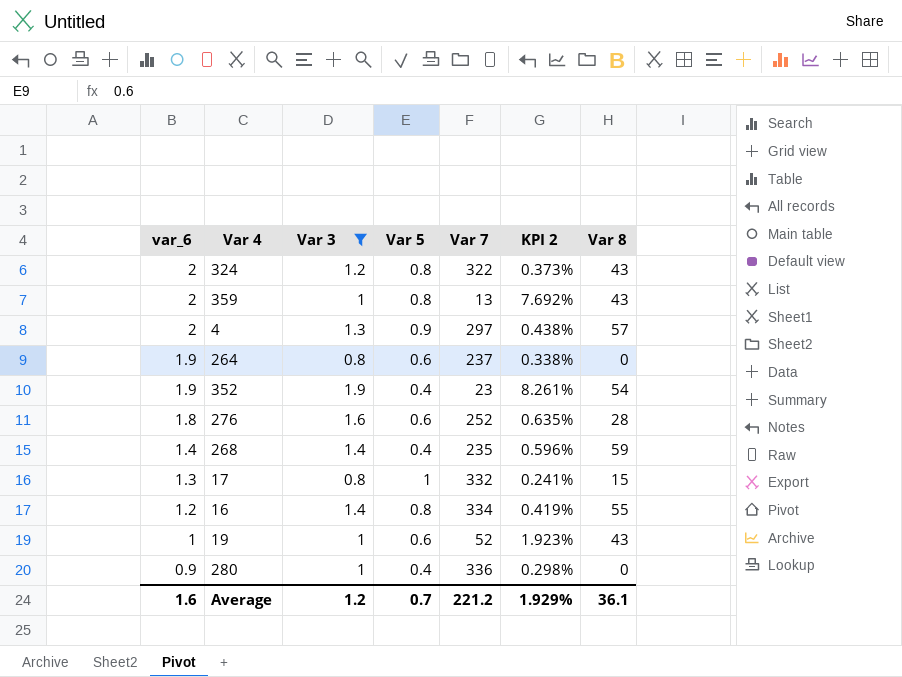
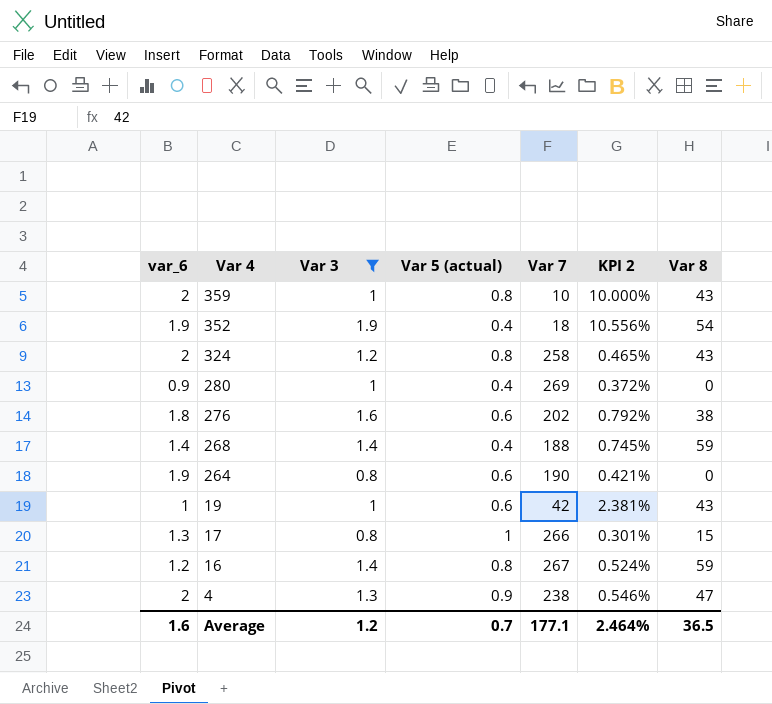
row order: var_6 descending -> Var 4 descending
column name: Var 5 -> Var 5 (actual)
359 | Var 7: 13 -> 10
359 | KPI 2: 7.692% -> 10.000%
352 | Var 7: 23 -> 18
352 | KPI 2: 8.261% -> 10.556%
324 | Var 7: 322 -> 258
324 | KPI 2: 0.373% -> 0.465%
280 | Var 7: 336 -> 269
280 | KPI 2: 0.298% -> 0.372%
276 | Var 7: 252 -> 202
276 | KPI 2: 0.635% -> 0.792%
276 | Var 8: 28 -> 38
268 | Var 7: 235 -> 188
268 | KPI 2: 0.596% -> 0.745%
264 | Var 7: 237 -> 190
264 | KPI 2: 0.338% -> 0.421%
19 | Var 7: 52 -> 42
19 | KPI 2: 1.923% -> 2.381%
17 | Var 7: 332 -> 266
17 | KPI 2: 0.241% -> 0.301%
16 | Var 7: 334 -> 267
16 | KPI 2: 0.419% -> 0.524%
16 | Var 8: 55 -> 59
4 | Var 7: 297 -> 238
4 | KPI 2: 0.438% -> 0.546%
4 | Var 8: 57 -> 47
Average | Var 7: 221.2 -> 177.1
Average | KPI 2: 1.929% -> 2.464%
Average | Var 8: 36.1 -> 36.5

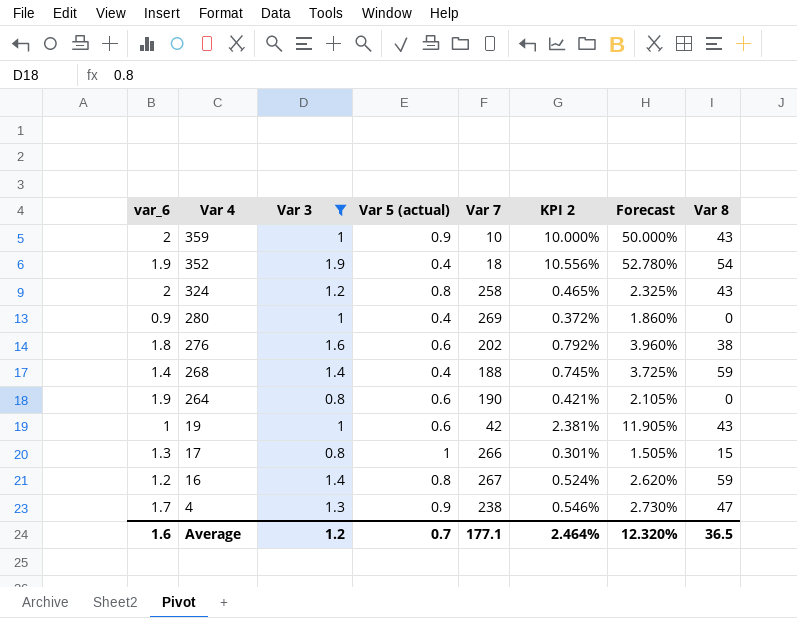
column Forecast | formula: none -> [KPI 2] * 5
359 | Var 5 (actual): 0.8 -> 0.9
4 | var_6: 2 -> 1.7

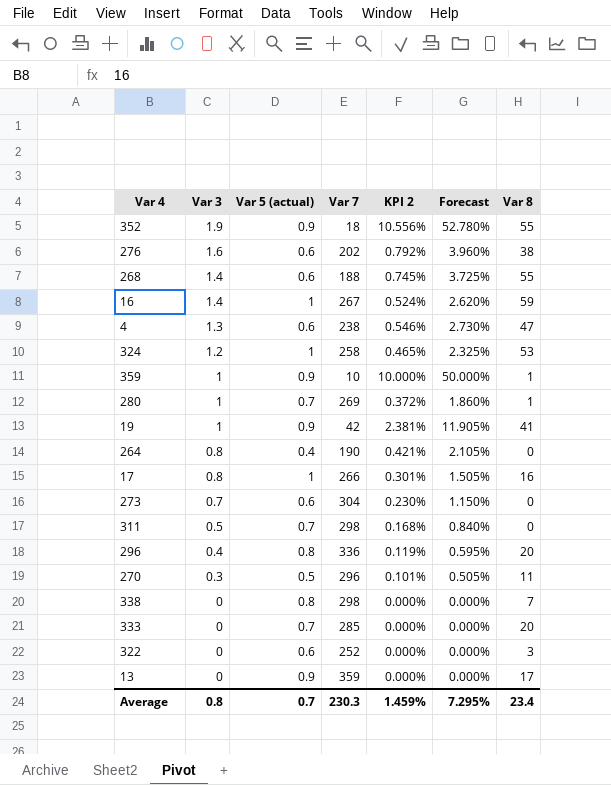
filter: Var 3 >= 0.8 -> none
row order: Var 4 descending -> Var 3 descending
column var_6 | position: 1 -> none
352 | Var 5 (actual): 0.4 -> 0.9
352 | Var 8: 54 -> 55
268 | Var 5 (actual): 0.4 -> 0.6
268 | Var 8: 59 -> 55
16 | Var 5 (actual): 0.8 -> 1
4 | Var 5 (actual): 0.9 -> 0.6
324 | Var 5 (actual): 0.8 -> 1
324 | Var 8: 43 -> 53
359 | Var 8: 43 -> 1
280 | Var 5 (actual): 0.4 -> 0.7
280 | Var 8: 0 -> 1
19 | Var 5 (actual): 0.6 -> 0.9
19 | Var 8: 43 -> 41
264 | Var 5 (actual): 0.6 -> 0.4
17 | Var 8: 15 -> 16
Average | Var 3: 1.2 -> 0.8
Average | Var 7: 177.1 -> 230.3
Average | KPI 2: 2.464% -> 1.459%
Average | Forecast: 12.320% -> 7.295%
Average | Var 8: 36.5 -> 23.4

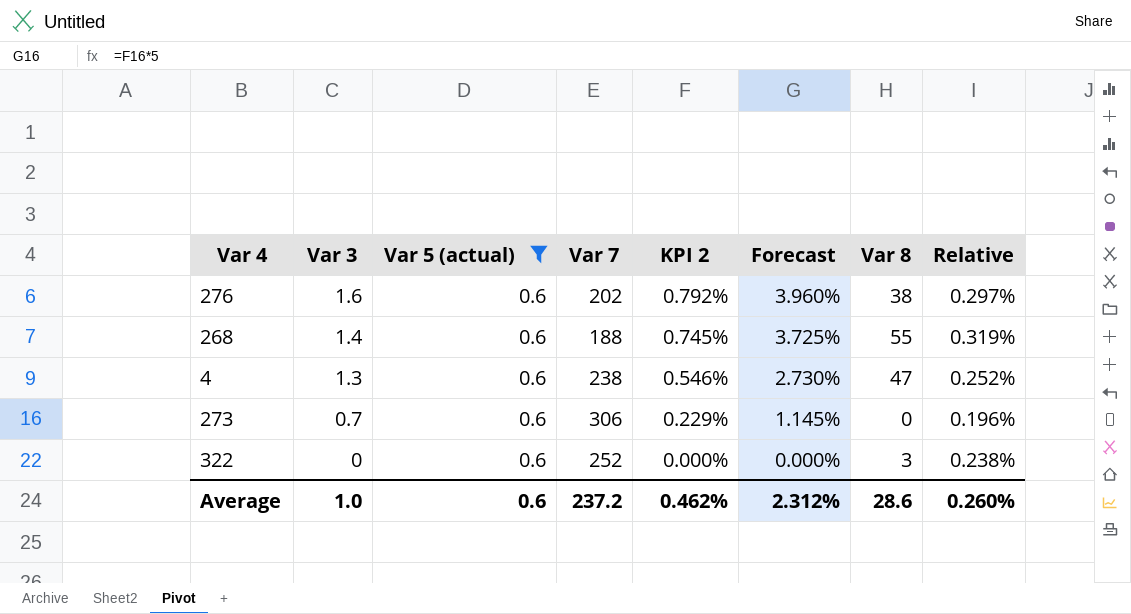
filter: none -> Var 5 (actual) = 0.6
column Relative | formula: none -> [Var 5 (actual)] / [Var 7]
273 | Var 7: 304 -> 306
273 | KPI 2: 0.230% -> 0.229%
273 | Forecast: 1.150% -> 1.145%
Average | Var 3: 0.8 -> 1.0
Average | Var 5 (actual): 0.7 -> 0.6
Average | Var 7: 230.3 -> 237.2
Average | KPI 2: 1.459% -> 0.462%
Average | Forecast: 7.295% -> 2.312%
Average | Var 8: 23.4 -> 28.6

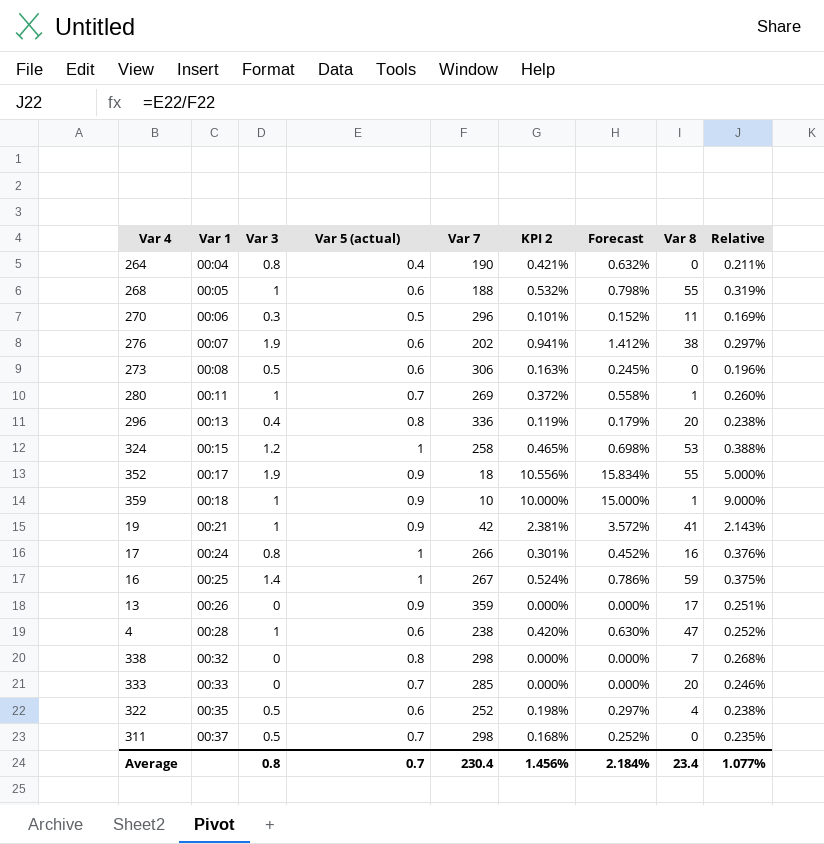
filter: Var 5 (actual) = 0.6 -> none
row order: Var 3 descending -> Var 1 ascending
column Var 1 | position: none -> 2
column Forecast | formula: [KPI 2] * 5 -> [KPI 2] * 1.5
268 | Var 3: 1.4 -> 1
268 | KPI 2: 0.745% -> 0.532%
276 | Var 3: 1.6 -> 1.9
276 | KPI 2: 0.792% -> 0.941%
273 | Var 3: 0.7 -> 0.5
273 | KPI 2: 0.229% -> 0.163%
4 | Var 3: 1.3 -> 1
4 | KPI 2: 0.546% -> 0.420%
322 | Var 3: 0 -> 0.5
322 | KPI 2: 0.000% -> 0.198%
322 | Var 8: 3 -> 4
Average | Var 3: 1.0 -> 0.8
Average | Var 5 (actual): 0.6 -> 0.7
Average | Var 7: 237.2 -> 230.4
Average | KPI 2: 0.462% -> 1.456%
Average | Forecast: 2.312% -> 2.184%
Average | Var 8: 28.6 -> 23.4
Average | Relative: 0.260% -> 1.077%

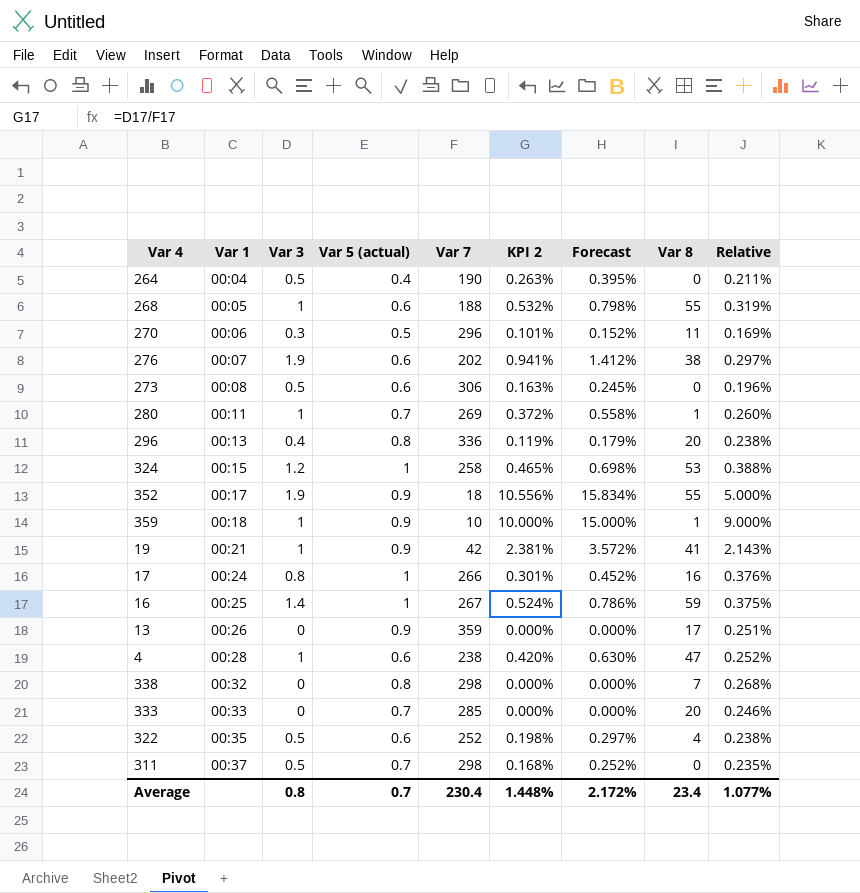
264 | Var 3: 0.8 -> 0.5
264 | KPI 2: 0.421% -> 0.263%
264 | Forecast: 0.632% -> 0.395%
Average | KPI 2: 1.456% -> 1.448%
Average | Forecast: 2.184% -> 2.172%

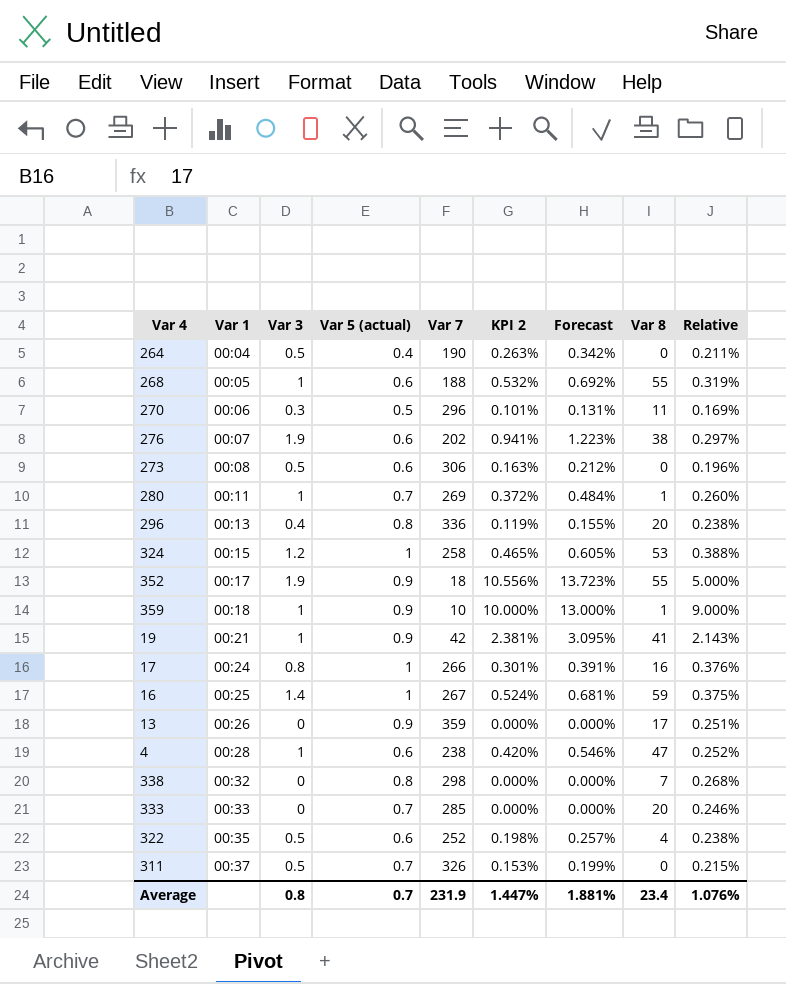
column Forecast | formula: [KPI 2] * 1.5 -> [KPI 2] * 1.3
311 | Var 7: 298 -> 326
311 | KPI 2: 0.168% -> 0.153%
311 | Relative: 0.235% -> 0.215%
Average | Var 7: 230.4 -> 231.9
Average | KPI 2: 1.448% -> 1.447%
Average | Forecast: 2.172% -> 1.881%
Average | Relative: 1.077% -> 1.076%

